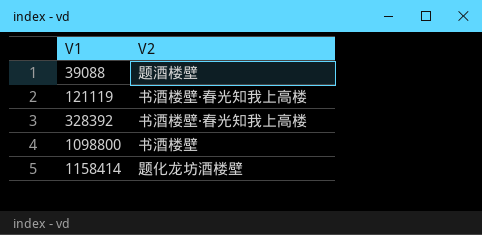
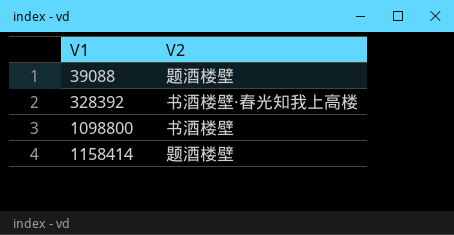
row 121119: 书酒楼壁·春光知我上高楼 -> none
1158414 | V2: 题化龙坊酒楼壁 -> 题酒楼壁

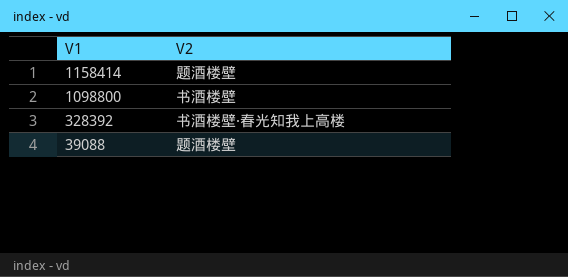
row order: V1 ascending -> V1 descending

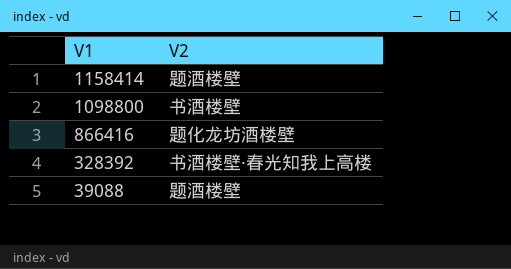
row 866416: none -> 题化龙坊酒楼壁

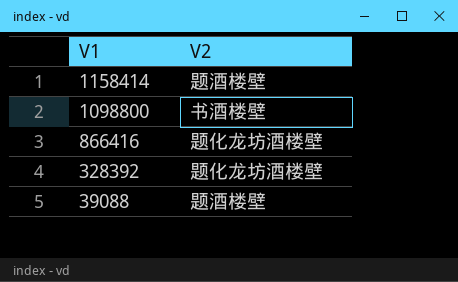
328392 | V2: 书酒楼壁·春光知我上高楼 -> 题化龙坊酒楼壁

